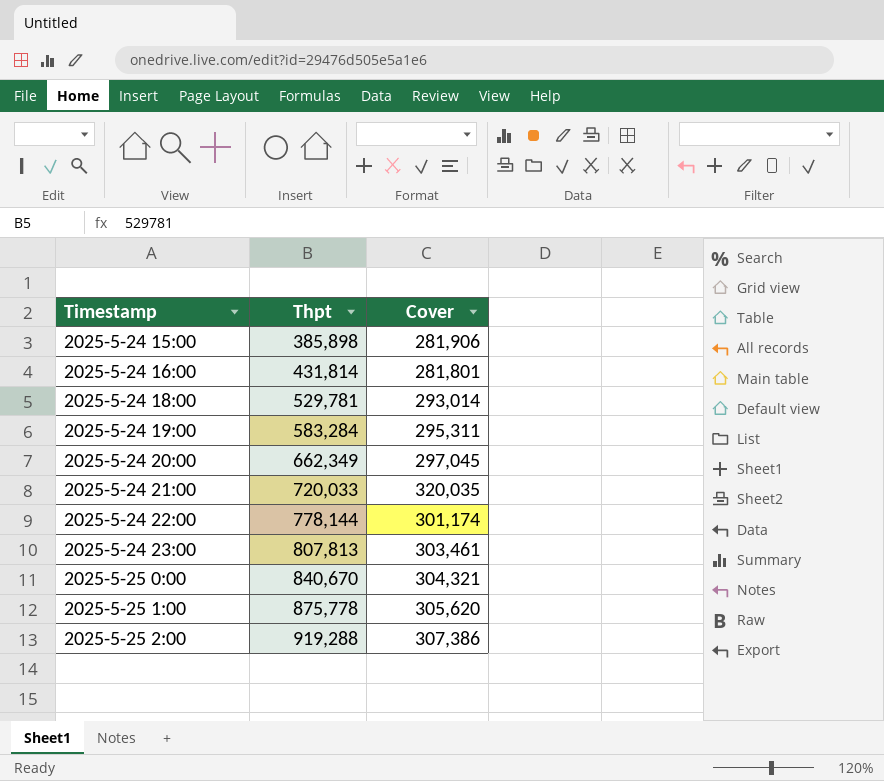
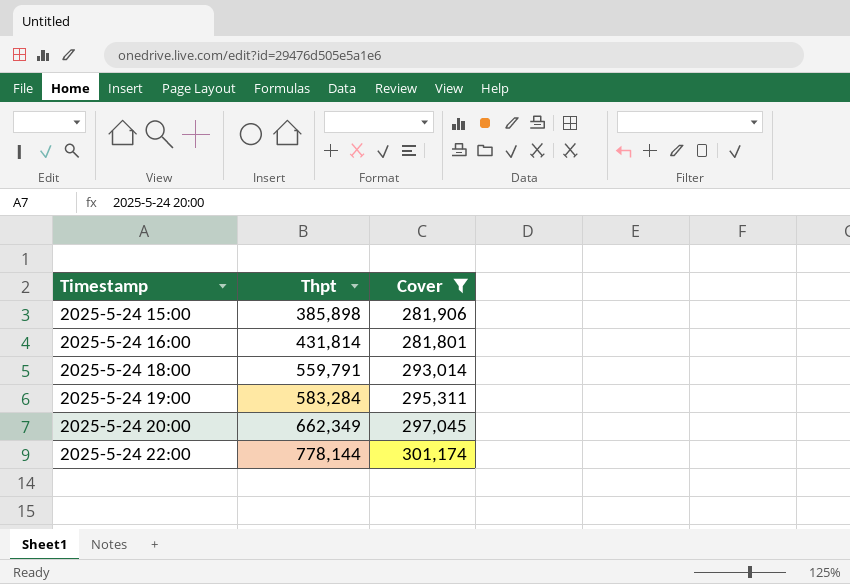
filter: none -> Cover <= 301,174
2025-5-24 18:00 | Thpt: 529,781 -> 559,791

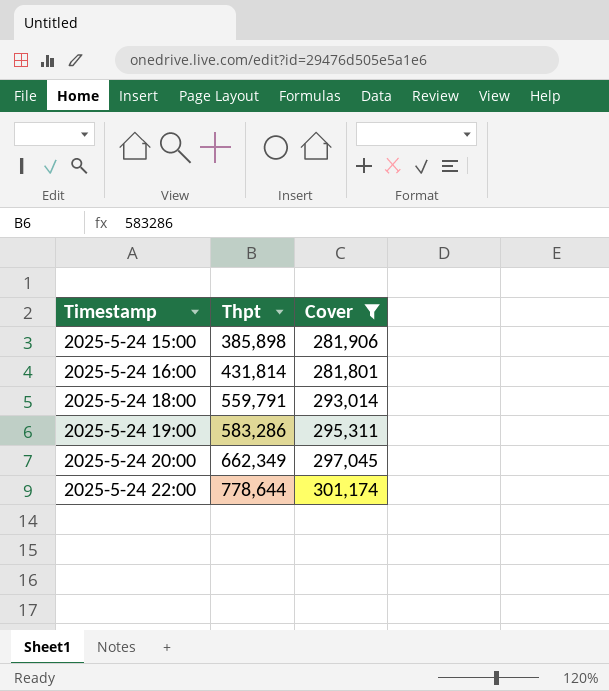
2025-5-24 19:00 | Thpt: 583,284 -> 583,286
2025-5-24 22:00 | Thpt: 778,144 -> 778,644

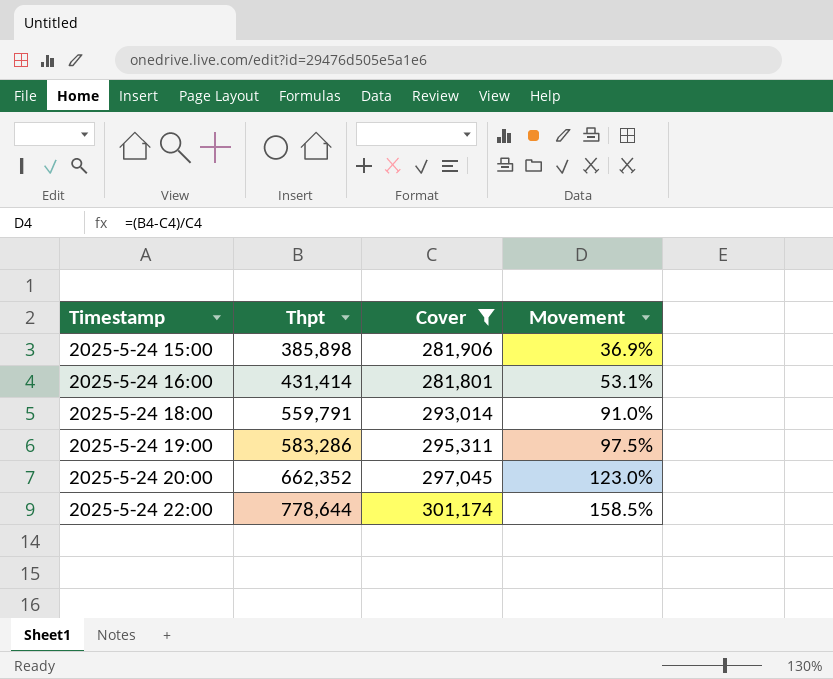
column Movement | formula: none -> ([Thpt] - [Cover]) / [Cover]
2025-5-24 16:00 | Thpt: 431,814 -> 431,414
2025-5-24 20:00 | Thpt: 662,349 -> 662,352

